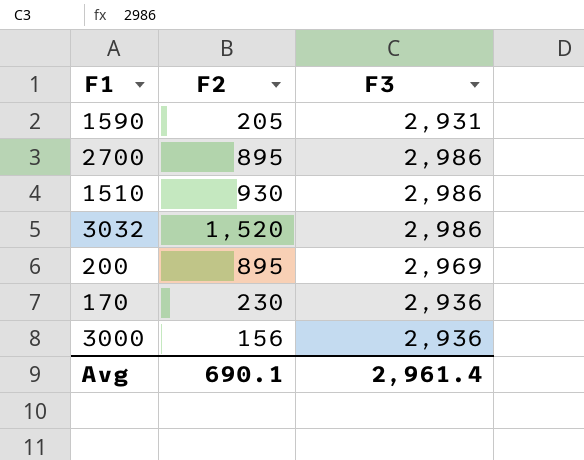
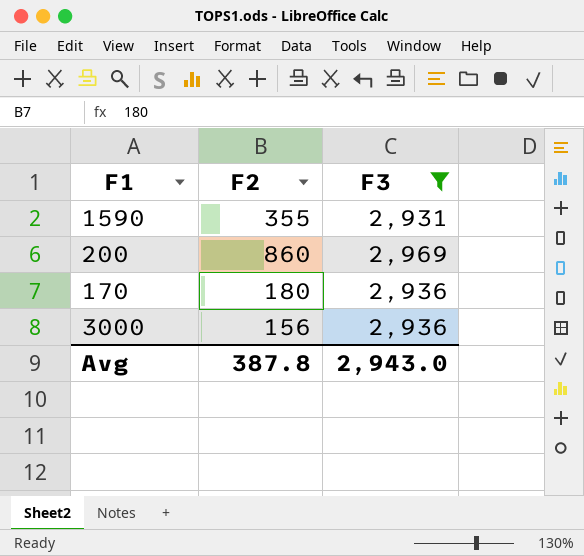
filter: none -> F3 != 2,986
1590 | F2: 205 -> 355
200 | F2: 895 -> 860
170 | F2: 230 -> 180
Avg | F2: 690.1 -> 387.8
Avg | F3: 2,961.4 -> 2,943.0

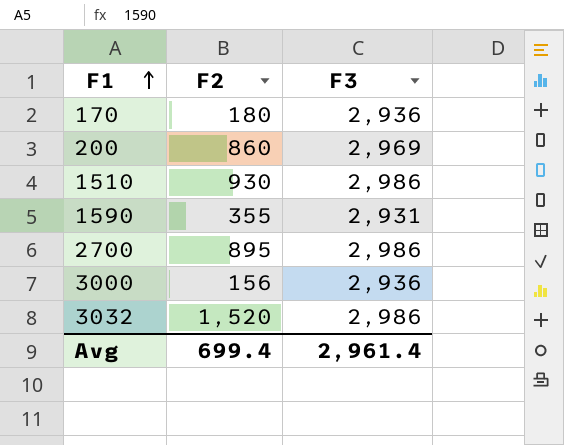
filter: F3 != 2,986 -> none
row order: none -> F1 ascending
Avg | F2: 387.8 -> 699.4
Avg | F3: 2,943.0 -> 2,961.4

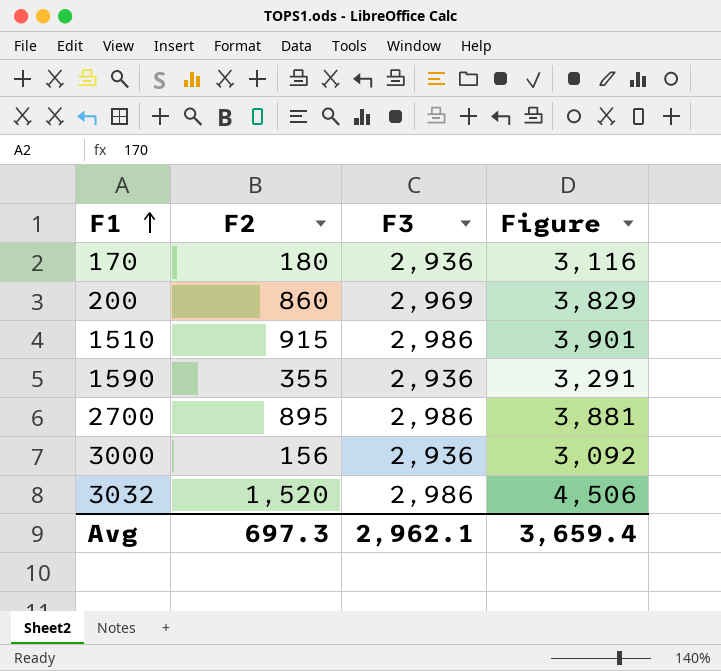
column Figure | formula: none -> [F2] + [F3]
1510 | F2: 930 -> 915
1590 | F3: 2,931 -> 2,936
Avg | F2: 699.4 -> 697.3
Avg | F3: 2,961.4 -> 2,962.1

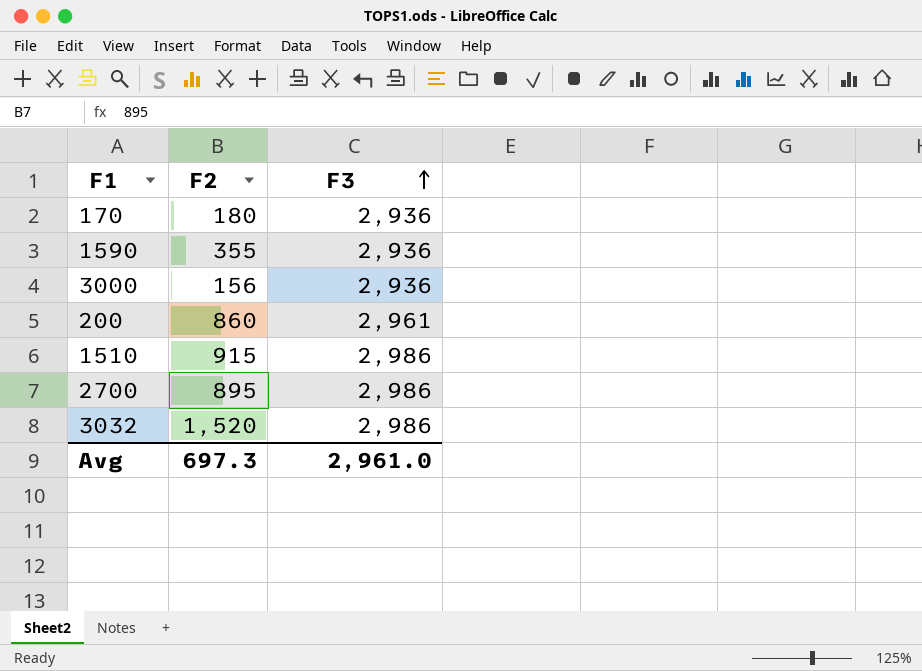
row order: F1 ascending -> F3 ascending
column Figure | formula: [F2] + [F3] -> none
200 | F3: 2,969 -> 2,961
Avg | F3: 2,962.1 -> 2,961.0

